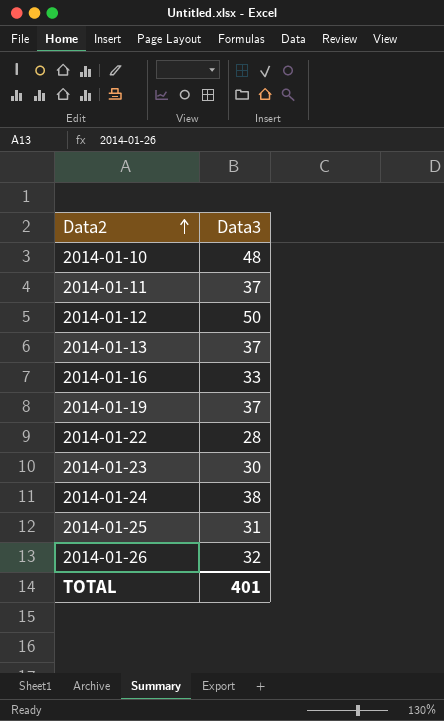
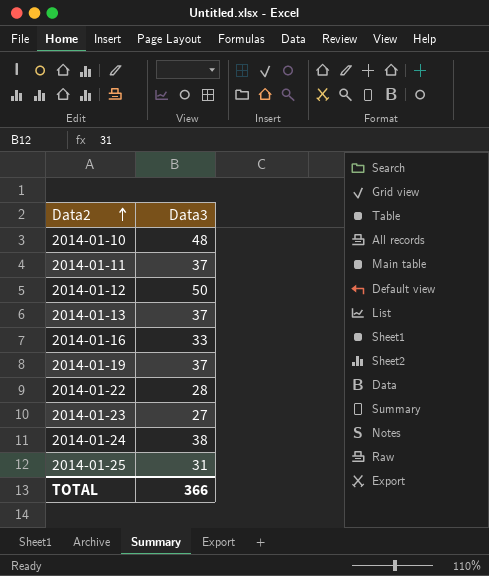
row 2014-01-26: 32 -> none
2014-01-23 | Data3: 30 -> 27
TOTAL | Data3: 401 -> 366

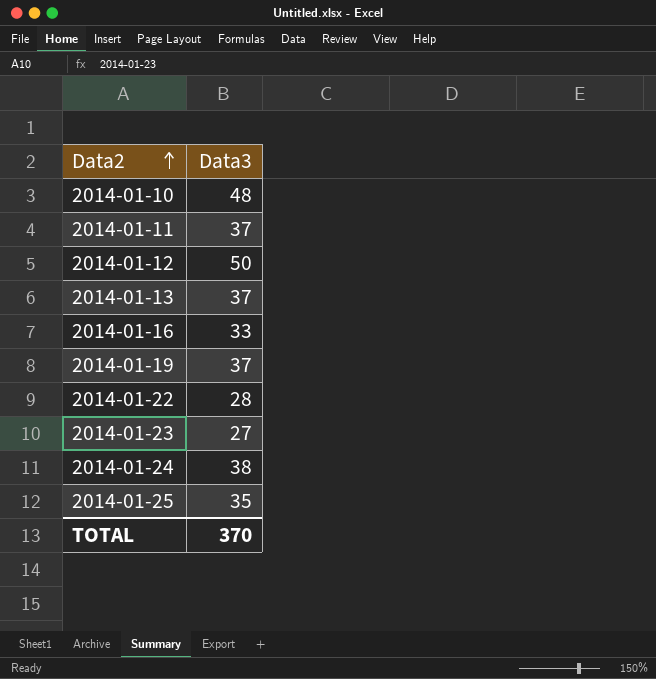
2014-01-25 | Data3: 31 -> 35
TOTAL | Data3: 366 -> 370

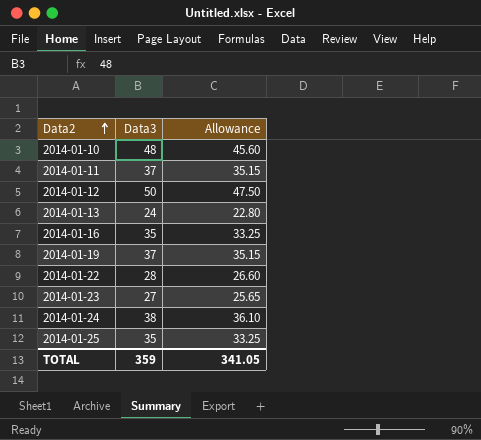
column Allowance | formula: none -> [Data3] * 0.95
2014-01-13 | Data3: 37 -> 24
2014-01-16 | Data3: 33 -> 35
TOTAL | Data3: 370 -> 359

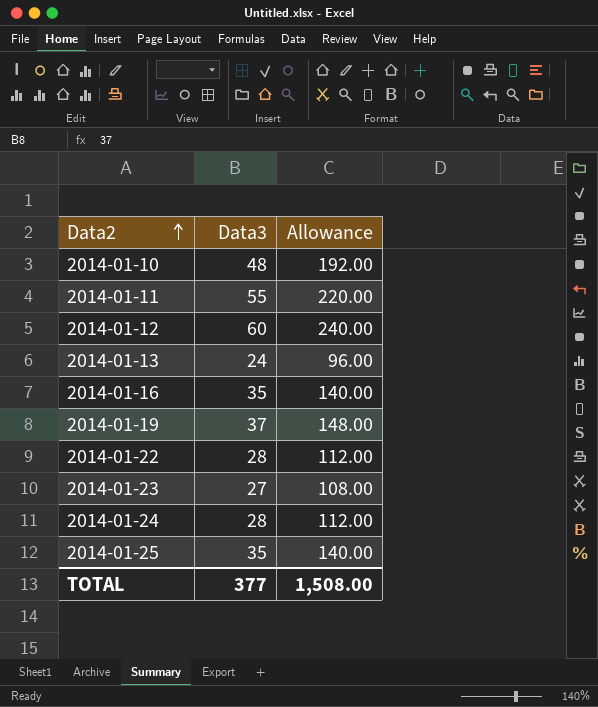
column Allowance | formula: [Data3] * 0.95 -> [Data3] * 4
2014-01-11 | Data3: 37 -> 55
2014-01-12 | Data3: 50 -> 60
2014-01-24 | Data3: 38 -> 28
TOTAL | Data3: 359 -> 377
TOTAL | Allowance: 341.05 -> 1,508.00

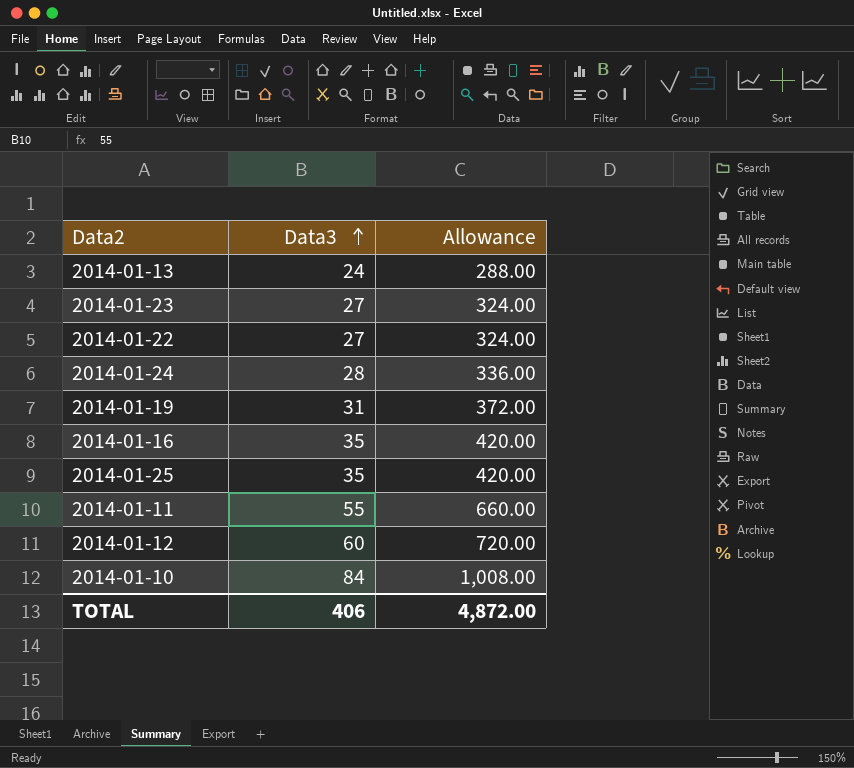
row order: Data2 ascending -> Data3 ascending
column Allowance | formula: [Data3] * 4 -> [Data3] * 12
2014-01-22 | Data3: 28 -> 27
2014-01-19 | Data3: 37 -> 31
2014-01-10 | Data3: 48 -> 84
TOTAL | Data3: 377 -> 406
TOTAL | Allowance: 1,508.00 -> 4,872.00

